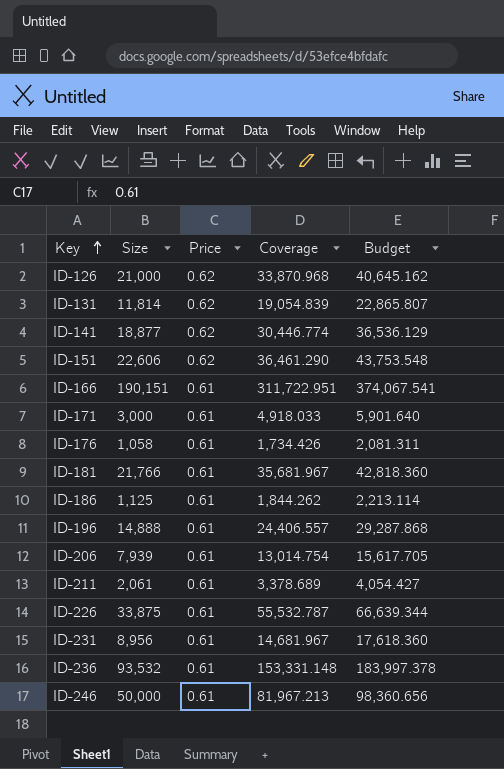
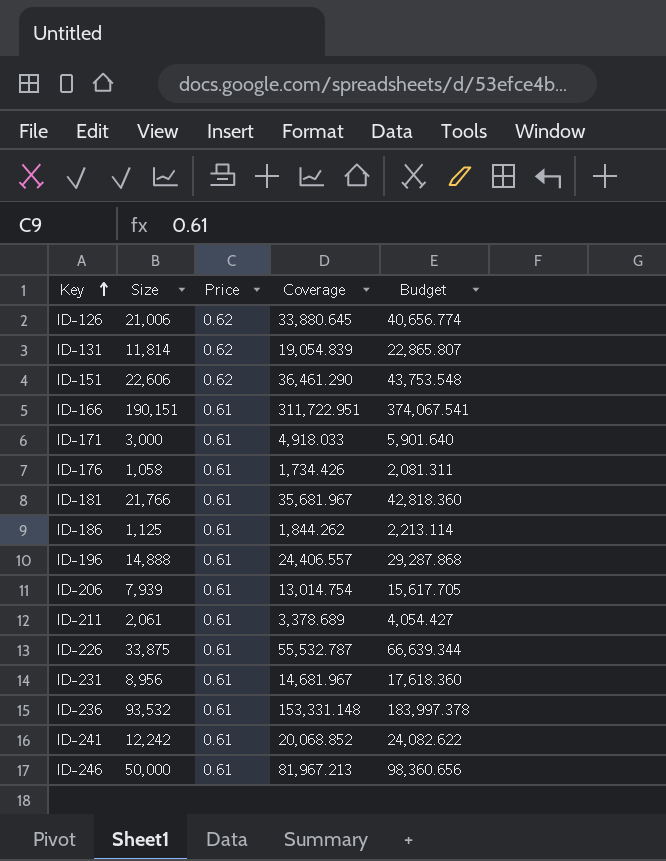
row ID-141: 18,877 | 0.62 | 30,446.774 | 36,536.129 -> none
ID-126 | Size: 21,000 -> 21,006
ID-126 | Coverage: 33,870.968 -> 33,880.645
ID-126 | Budget: 40,645.162 -> 40,656.774
row ID-241: none -> 12,242 | 0.61 | 20,068.852 | 24,082.622

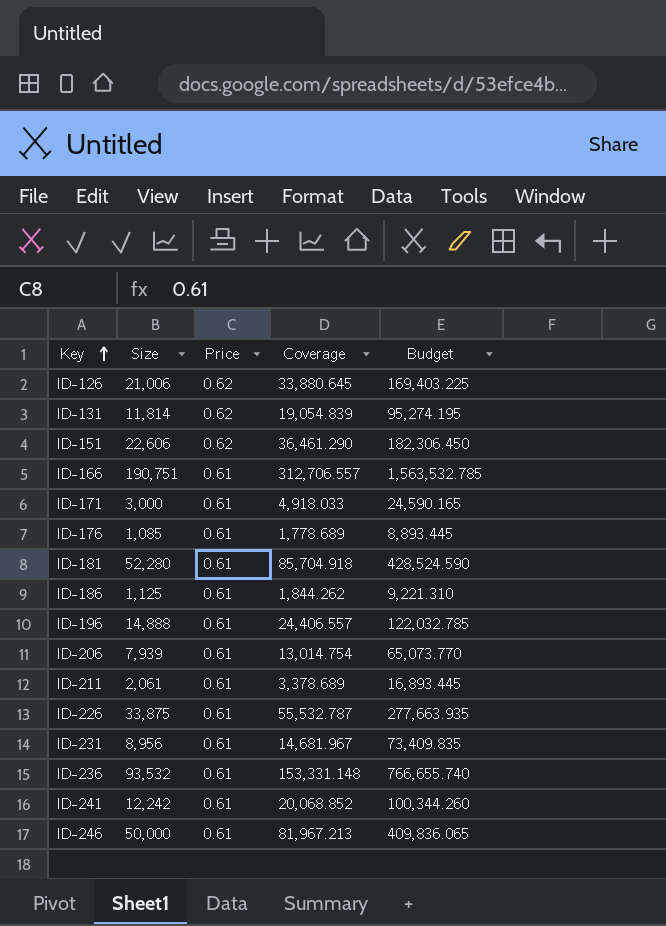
column Budget | formula: [Coverage] * 1.2 -> [Coverage] * 5
ID-166 | Size: 190,151 -> 190,751
ID-166 | Coverage: 311,722.951 -> 312,706.557
ID-176 | Size: 1,058 -> 1,085
ID-176 | Coverage: 1,734.426 -> 1,778.689
ID-181 | Size: 21,766 -> 52,280
ID-181 | Coverage: 35,681.967 -> 85,704.918

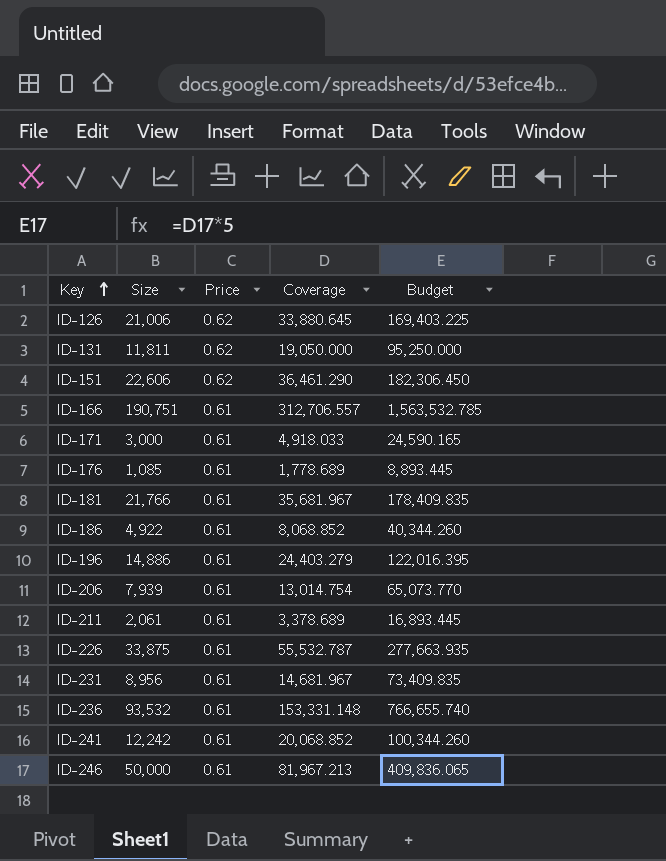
ID-131 | Size: 11,814 -> 11,811
ID-131 | Coverage: 19,054.839 -> 19,050.000
ID-131 | Budget: 95,274.195 -> 95,250.000
ID-181 | Size: 52,280 -> 21,766
ID-181 | Coverage: 85,704.918 -> 35,681.967
ID-181 | Budget: 428,524.590 -> 178,409.835
ID-186 | Size: 1,125 -> 4,922
ID-186 | Coverage: 1,844.262 -> 8,068.852
ID-186 | Budget: 9,221.310 -> 40,344.260
ID-196 | Size: 14,888 -> 14,886
ID-196 | Coverage: 24,406.557 -> 24,403.279
ID-196 | Budget: 122,032.785 -> 122,016.395

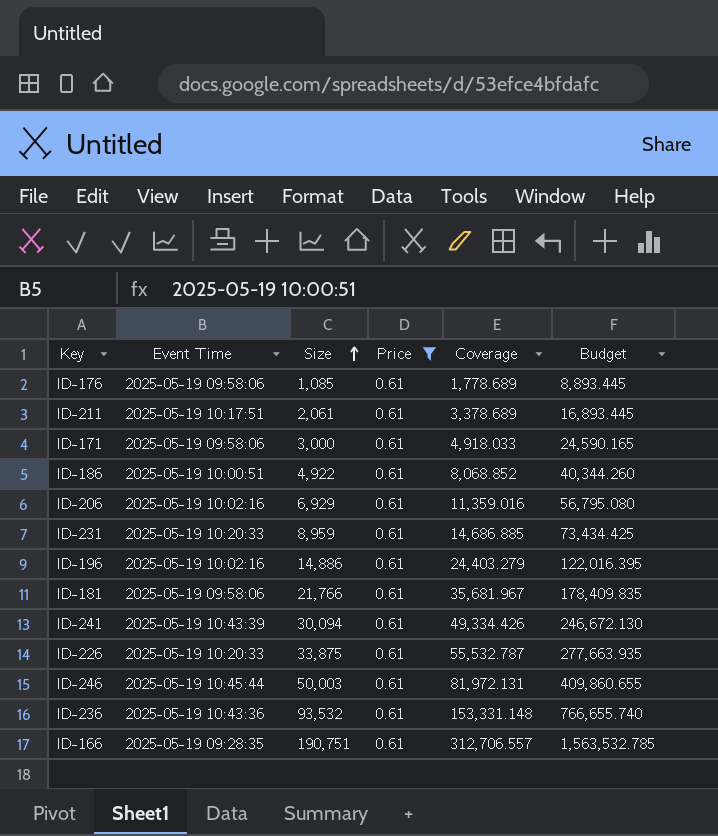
filter: none -> Price = 0.61
row order: Key ascending -> Size ascending
column Event Time | position: none -> 2
ID-206 | Size: 7,939 -> 6,929
ID-206 | Coverage: 13,014.754 -> 11,359.016
ID-206 | Budget: 65,073.770 -> 56,795.080
ID-231 | Size: 8,956 -> 8,959
ID-231 | Coverage: 14,681.967 -> 14,686.885
ID-231 | Budget: 73,409.835 -> 73,434.425
ID-241 | Size: 12,242 -> 30,094
ID-241 | Coverage: 20,068.852 -> 49,334.426
ID-241 | Budget: 100,344.260 -> 246,672.130
ID-246 | Size: 50,000 -> 50,003
ID-246 | Coverage: 81,967.213 -> 81,972.131
ID-246 | Budget: 409,836.065 -> 409,860.655

